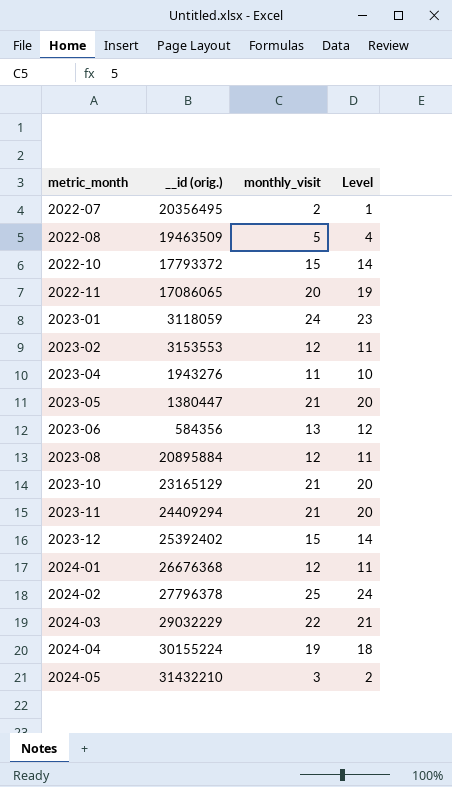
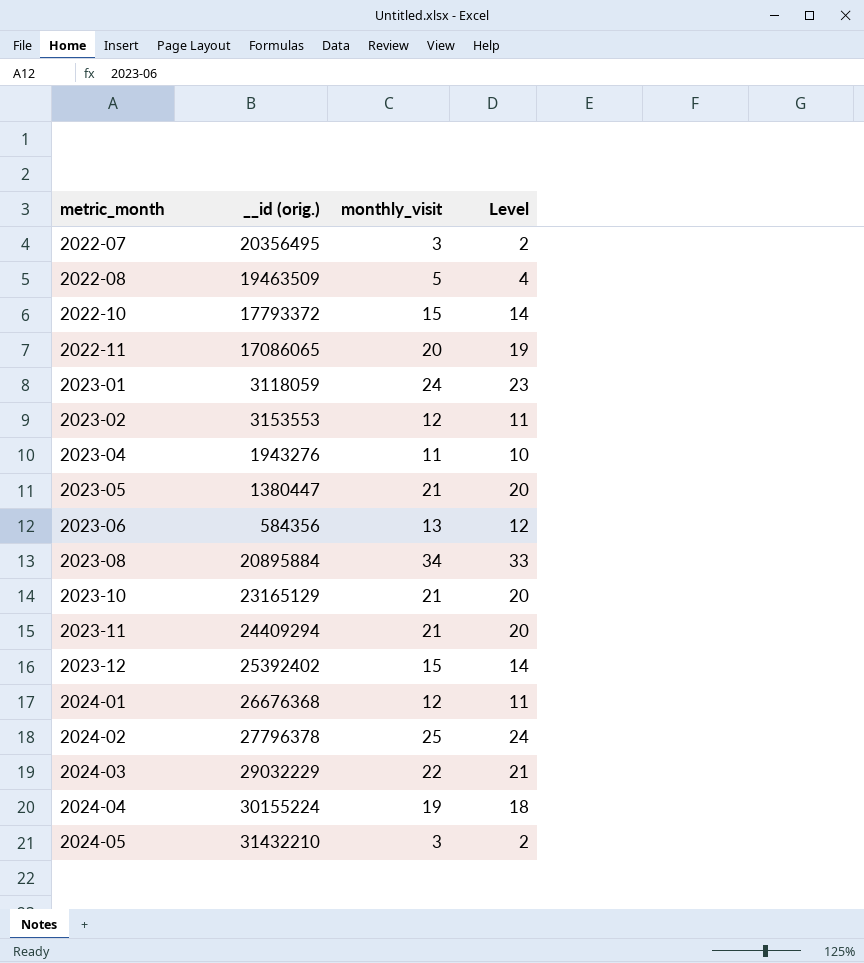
2022-07 | monthly_visit: 2 -> 3
2022-07 | Level: 1 -> 2
2023-08 | monthly_visit: 12 -> 34
2023-08 | Level: 11 -> 33

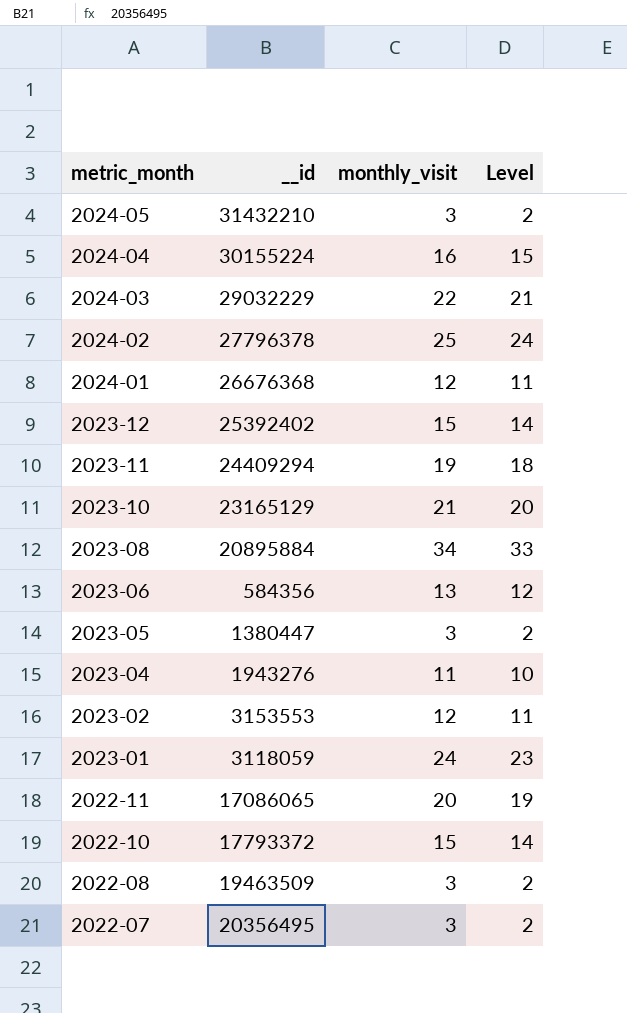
row order: metric_month ascending -> metric_month descending
column name: __id (orig.) -> __id
2024-04 | monthly_visit: 19 -> 16
2024-04 | Level: 18 -> 15
2023-11 | monthly_visit: 21 -> 19
2023-11 | Level: 20 -> 18
2023-05 | monthly_visit: 21 -> 3
2023-05 | Level: 20 -> 2
2022-08 | monthly_visit: 5 -> 3
2022-08 | Level: 4 -> 2

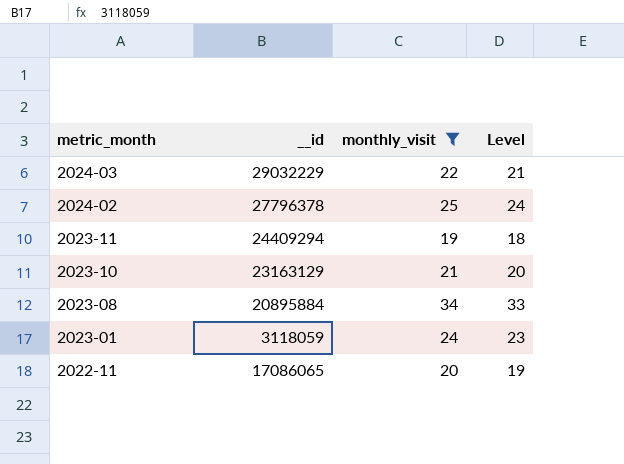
filter: none -> monthly_visit >= 19
2023-10 | __id: 23165129 -> 23163129

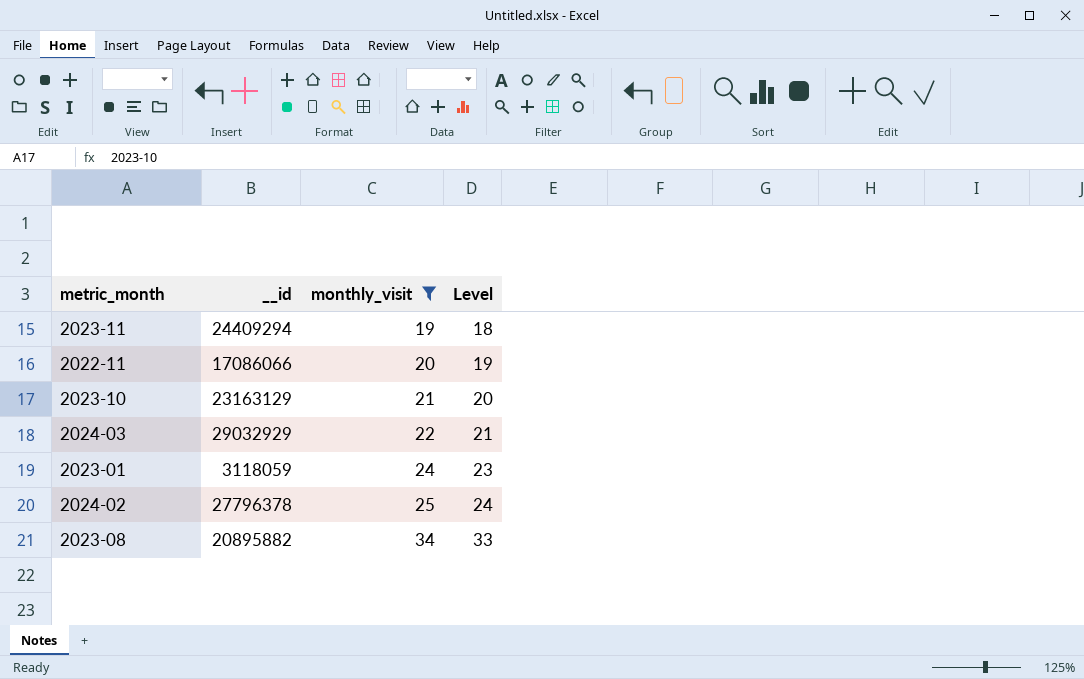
row order: metric_month descending -> monthly_visit ascending
2022-11 | __id: 17086065 -> 17086066
2024-03 | __id: 29032229 -> 29032929
2023-08 | __id: 20895884 -> 20895882

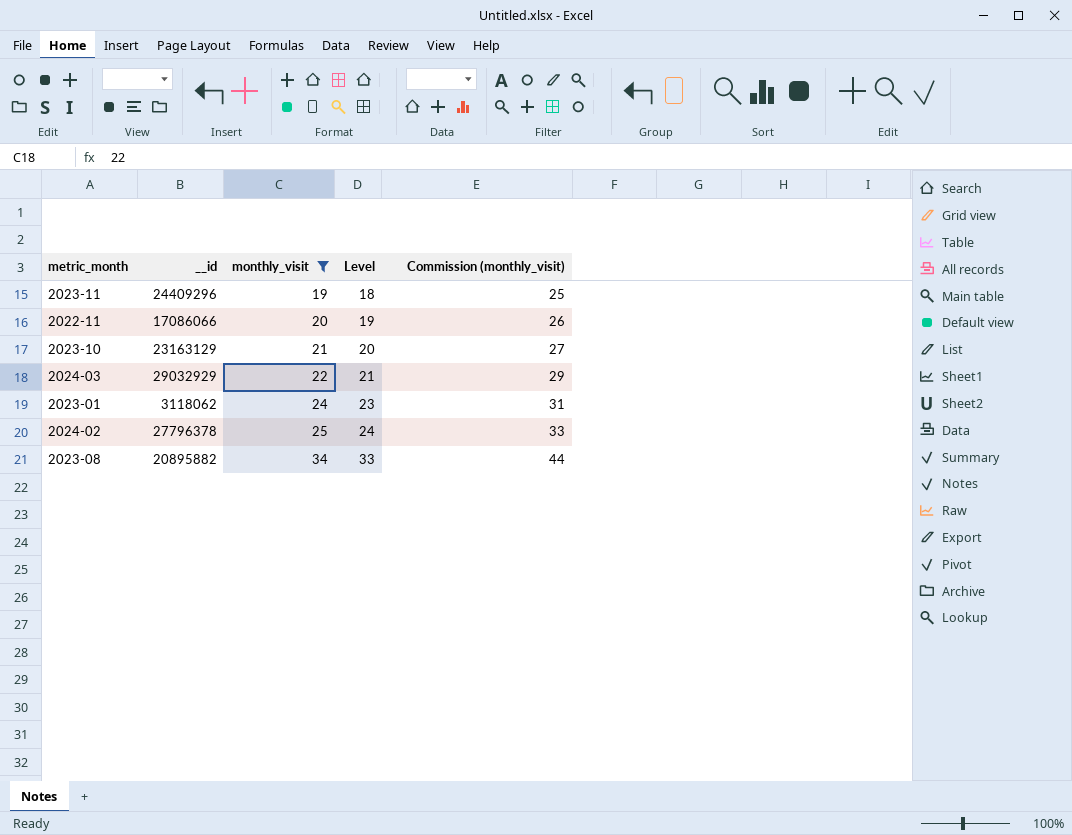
column Commission (monthly_visit) | formula: none -> [monthly_visit] * 1.3
2023-11 | __id: 24409294 -> 24409296
2023-01 | __id: 3118059 -> 3118062

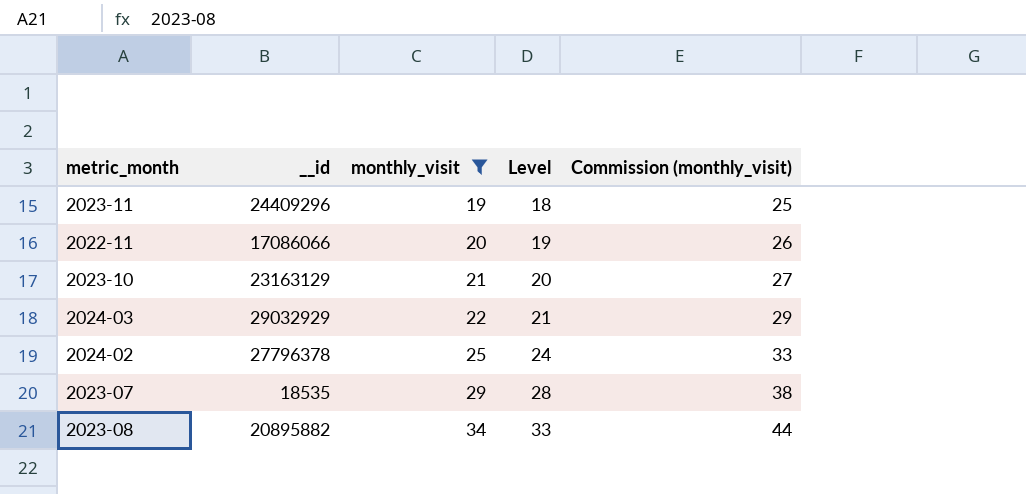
row 2023-01: 3118062 | 24 | 23 | 31 -> none
row 2023-07: none -> 18535 | 29 | 28 | 38

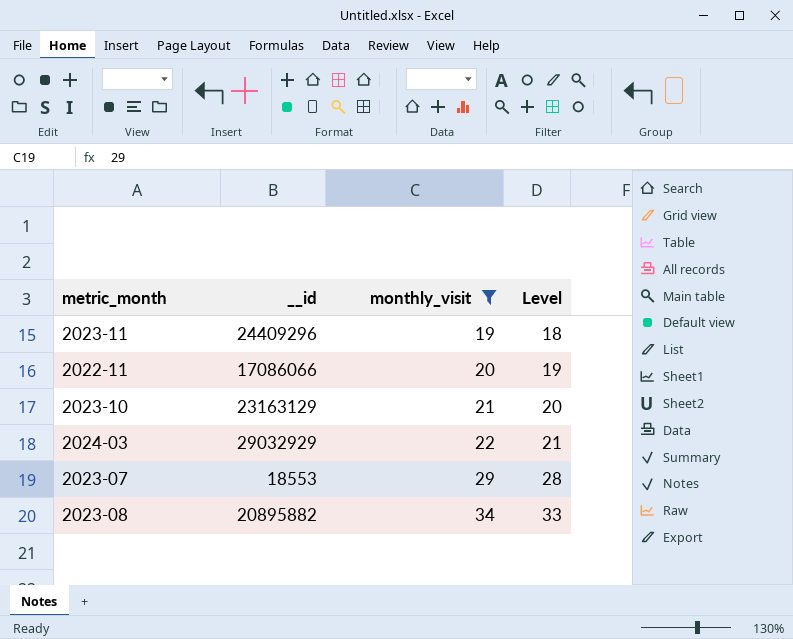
column Commission (monthly_visit) | formula: [monthly_visit] * 1.3 -> none
row 2024-02: 27796378 | 25 | 24 | 33 -> none
2023-07 | __id: 18535 -> 18553

